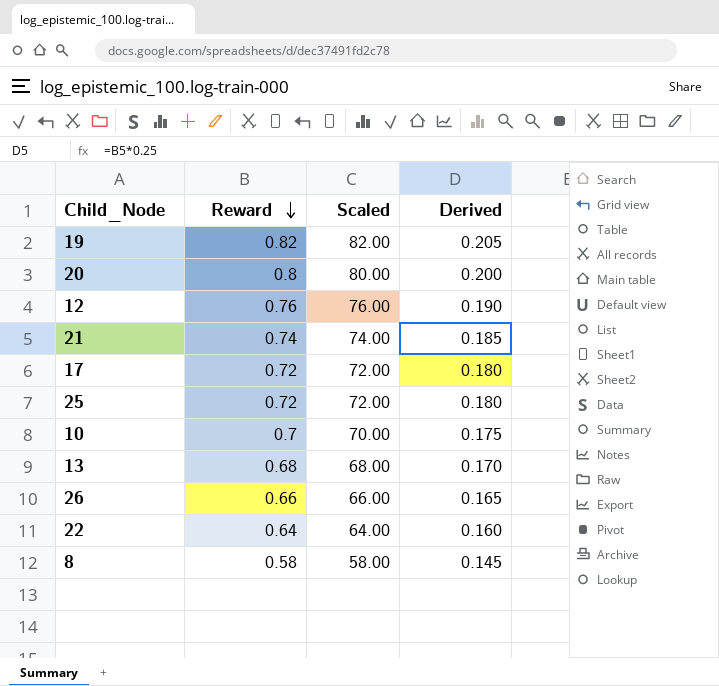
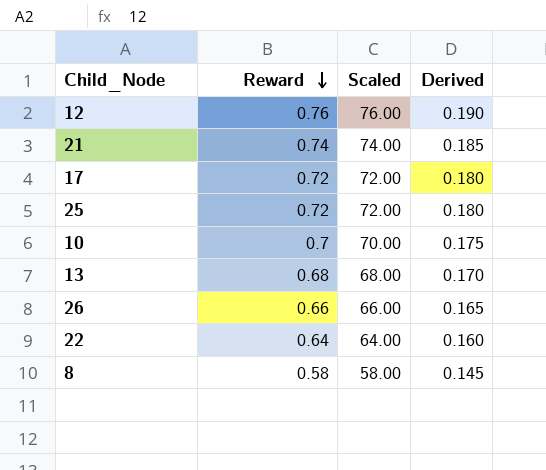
row 19: 0.82 | 82.00 | 0.205 -> none
row 20: 0.8 | 80.00 | 0.200 -> none

